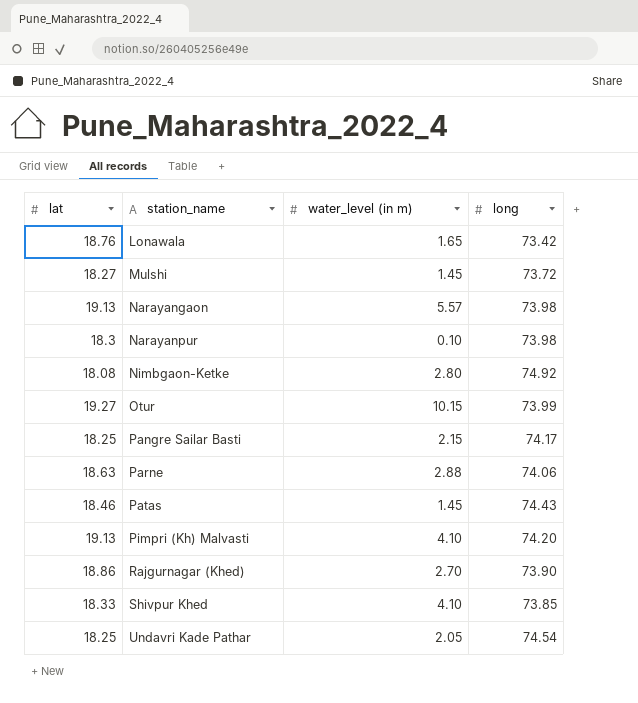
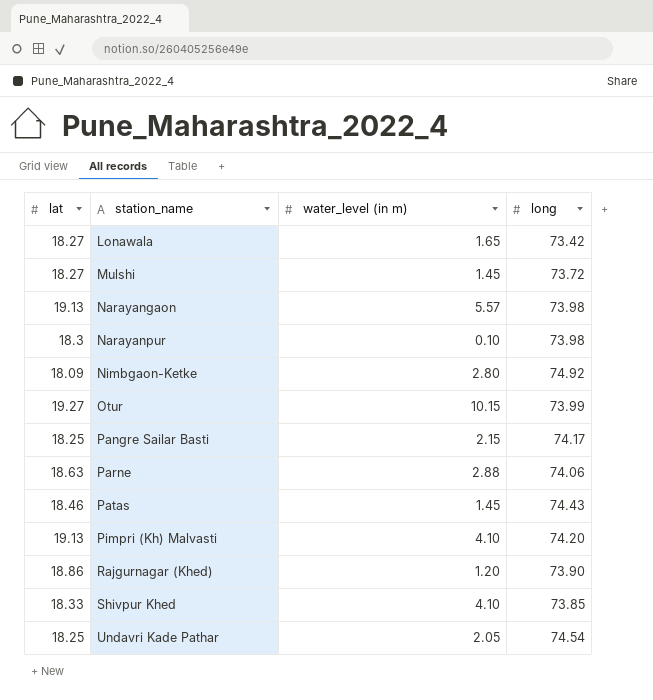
Lonawala | lat: 18.76 -> 18.27
Nimbgaon-Ketke | lat: 18.08 -> 18.09
Rajgurnagar (Khed) | water_level (in m): 2.70 -> 1.20

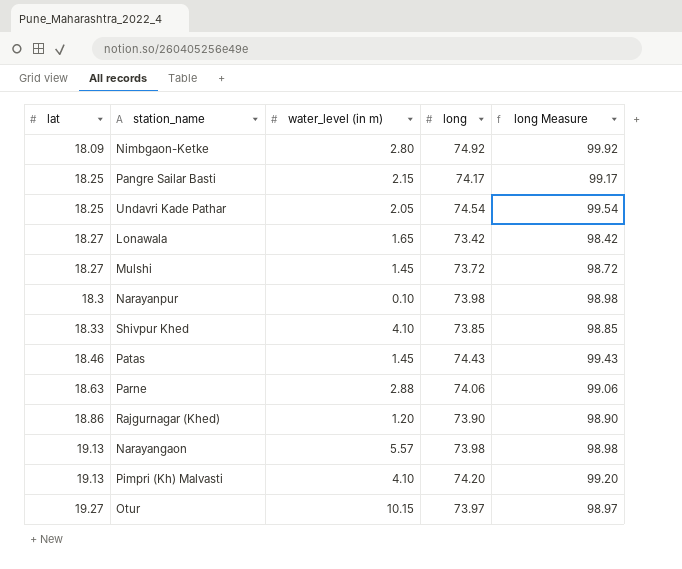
row order: station_name ascending -> lat ascending
column long Measure | formula: none -> [long] + 25
Otur | long: 73.99 -> 73.97

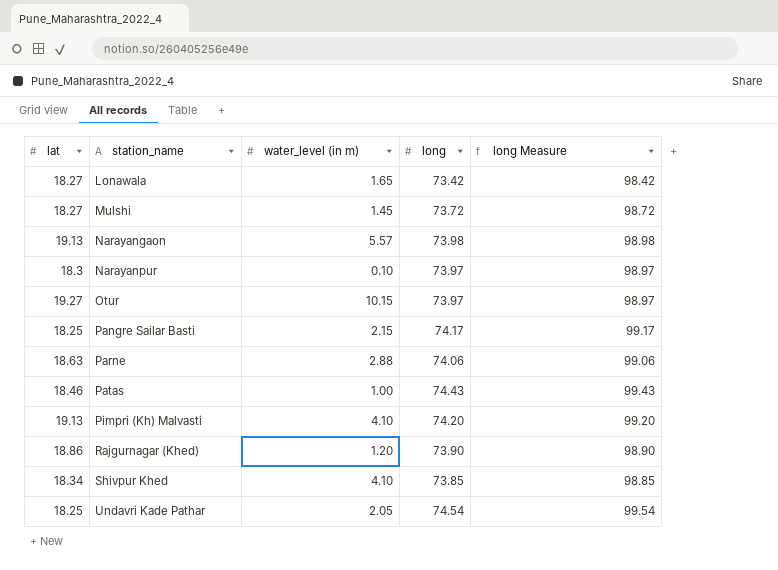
row order: lat ascending -> station_name ascending
row Nimbgaon-Ketke: 18.09 | 2.80 | 74.92 | 99.92 -> none
Narayanpur | long: 73.98 -> 73.97
Narayanpur | long Measure: 98.98 -> 98.97
Patas | water_level (in m): 1.45 -> 1.00
Shivpur Khed | lat: 18.33 -> 18.34

